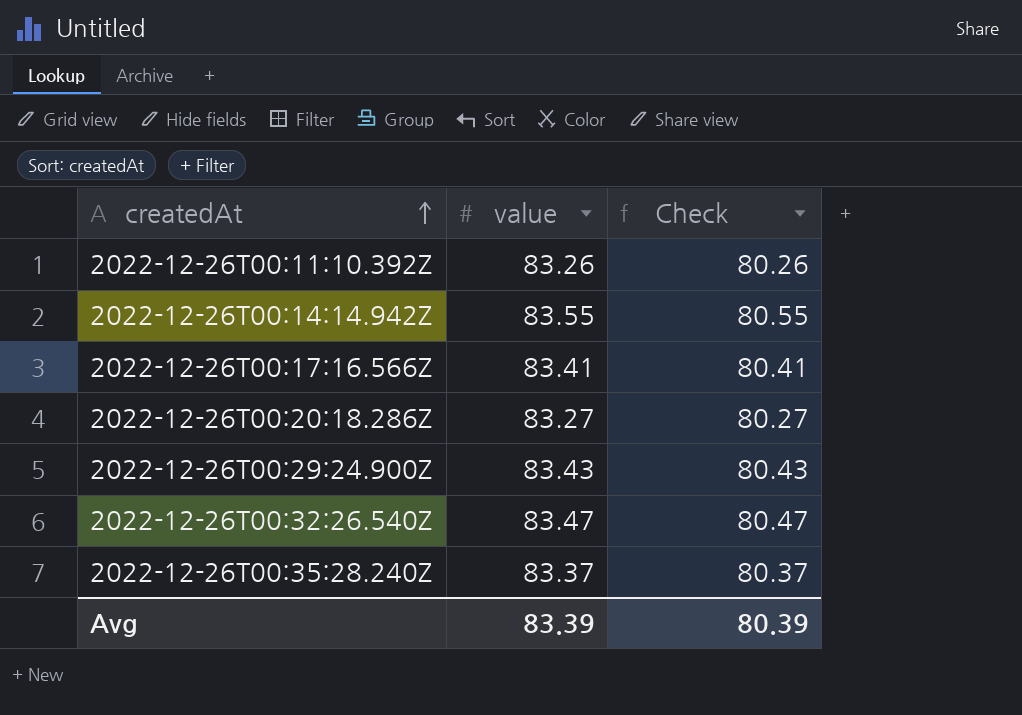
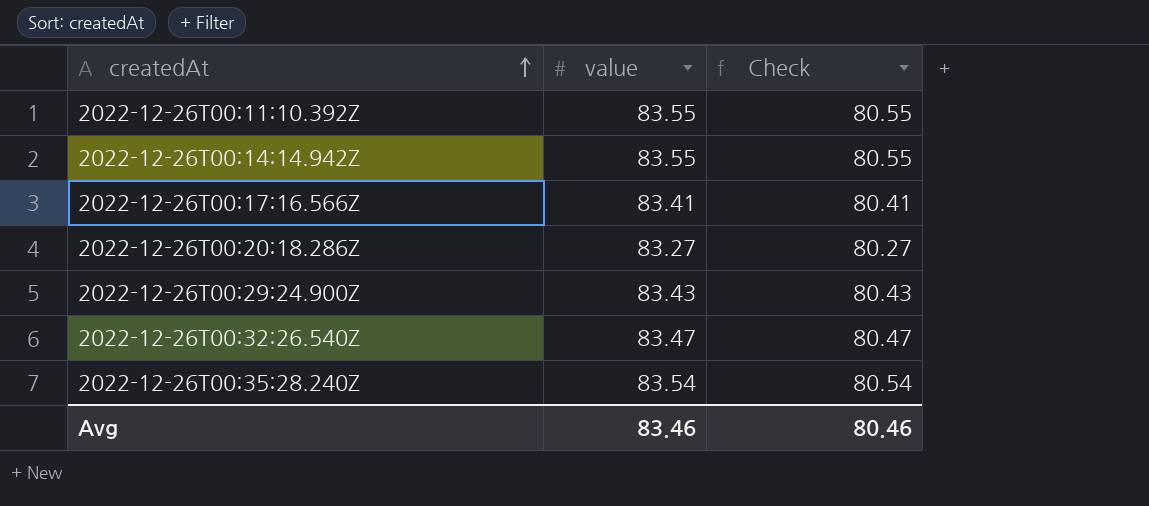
2022-12-26T00:11:10.392Z | value: 83.26 -> 83.55
2022-12-26T00:11:10.392Z | Check: 80.26 -> 80.55
2022-12-26T00:35:28.240Z | value: 83.37 -> 83.54
2022-12-26T00:35:28.240Z | Check: 80.37 -> 80.54
Avg | value: 83.39 -> 83.46
Avg | Check: 80.39 -> 80.46

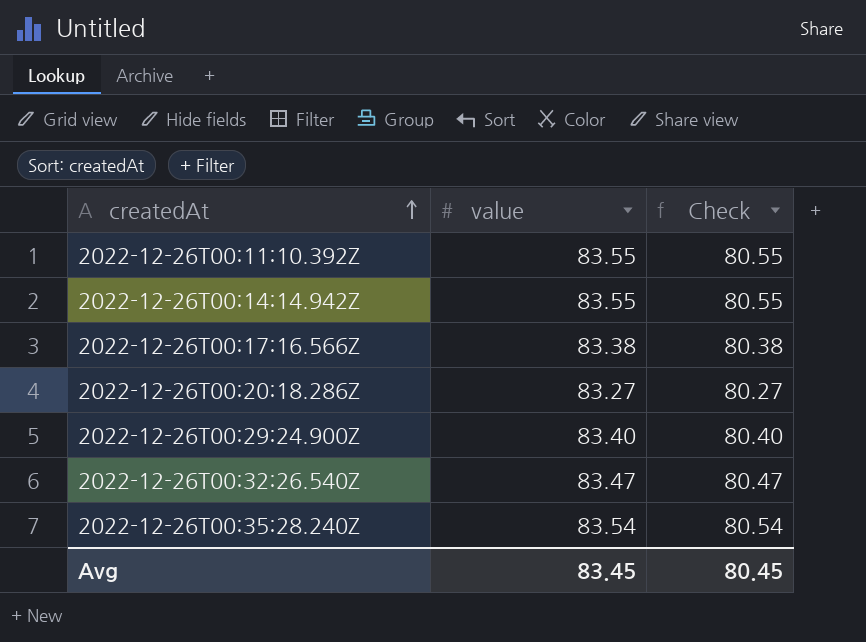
2022-12-26T00:17:16.566Z | value: 83.41 -> 83.38
2022-12-26T00:17:16.566Z | Check: 80.41 -> 80.38
2022-12-26T00:29:24.900Z | value: 83.43 -> 83.40
2022-12-26T00:29:24.900Z | Check: 80.43 -> 80.40
Avg | value: 83.46 -> 83.45
Avg | Check: 80.46 -> 80.45

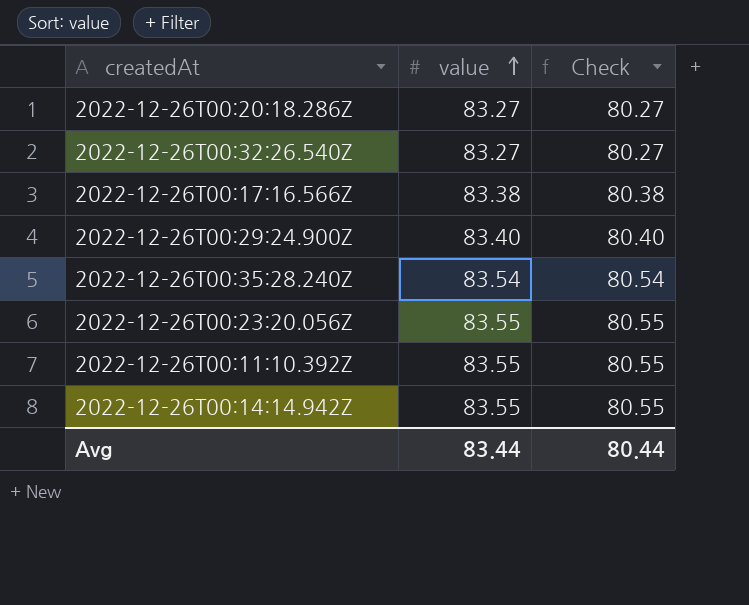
row order: createdAt ascending -> value ascending
2022-12-26T00:32:26.540Z | value: 83.47 -> 83.27
2022-12-26T00:32:26.540Z | Check: 80.47 -> 80.27
row 2022-12-26T00:23:20.056Z: none -> 83.55 | 80.55
Avg | value: 83.45 -> 83.44
Avg | Check: 80.45 -> 80.44

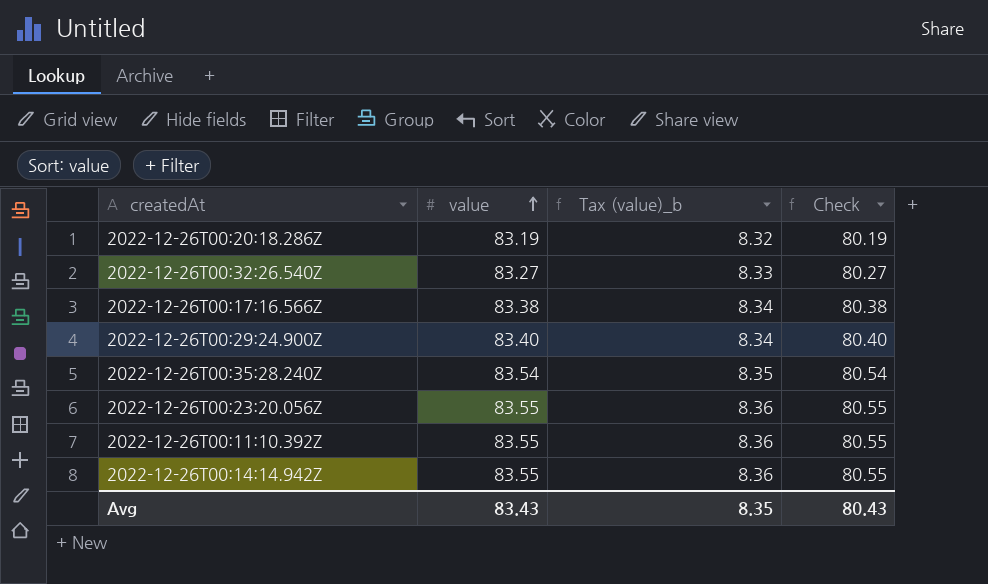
column Tax (value)_b | formula: none -> [value] * 0.1
2022-12-26T00:20:18.286Z | value: 83.27 -> 83.19
2022-12-26T00:20:18.286Z | Check: 80.27 -> 80.19
Avg | value: 83.44 -> 83.43
Avg | Check: 80.44 -> 80.43

